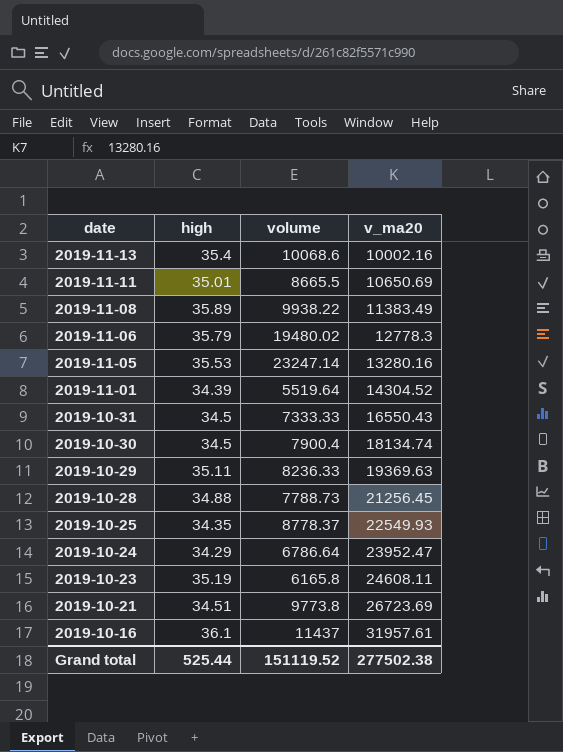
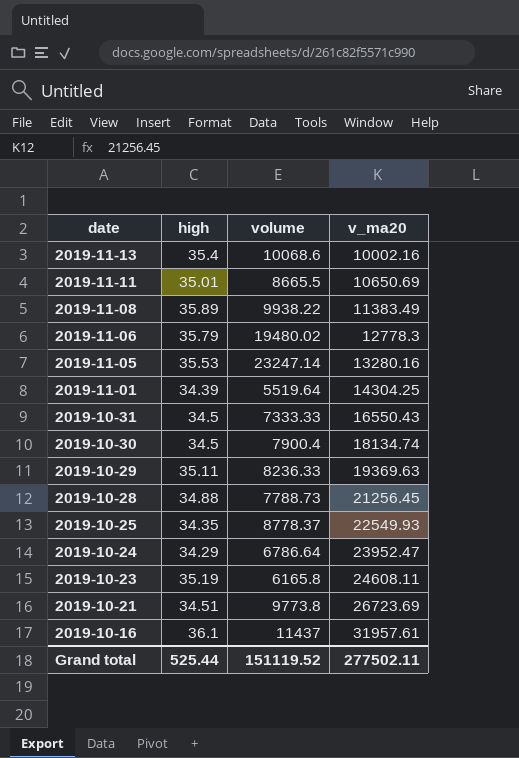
2019-11-01 | v_ma20: 14304.52 -> 14304.25
Grand total | v_ma20: 277502.38 -> 277502.11

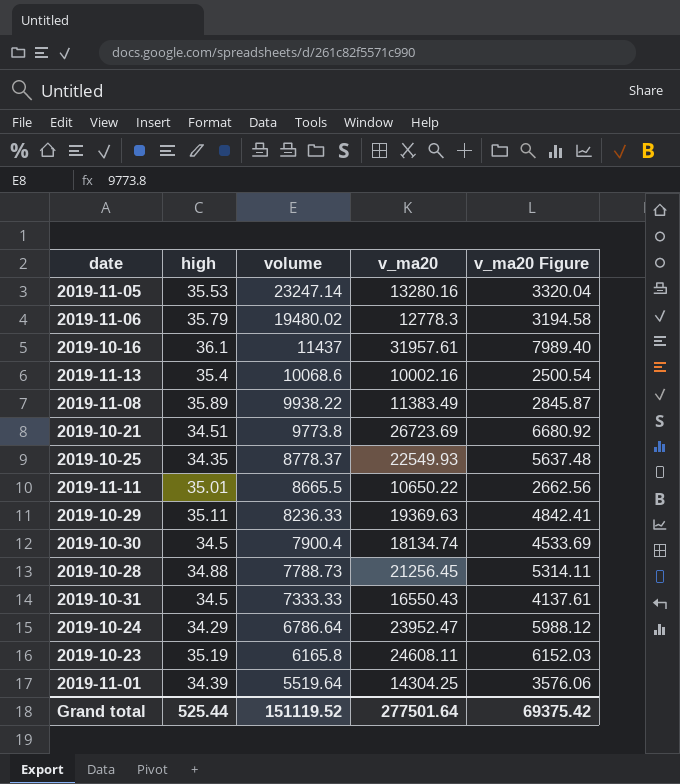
row order: date descending -> volume descending
column v_ma20 Figure | formula: none -> [v_ma20] * 0.25
2019-11-11 | v_ma20: 10650.69 -> 10650.22
Grand total | v_ma20: 277502.11 -> 277501.64

